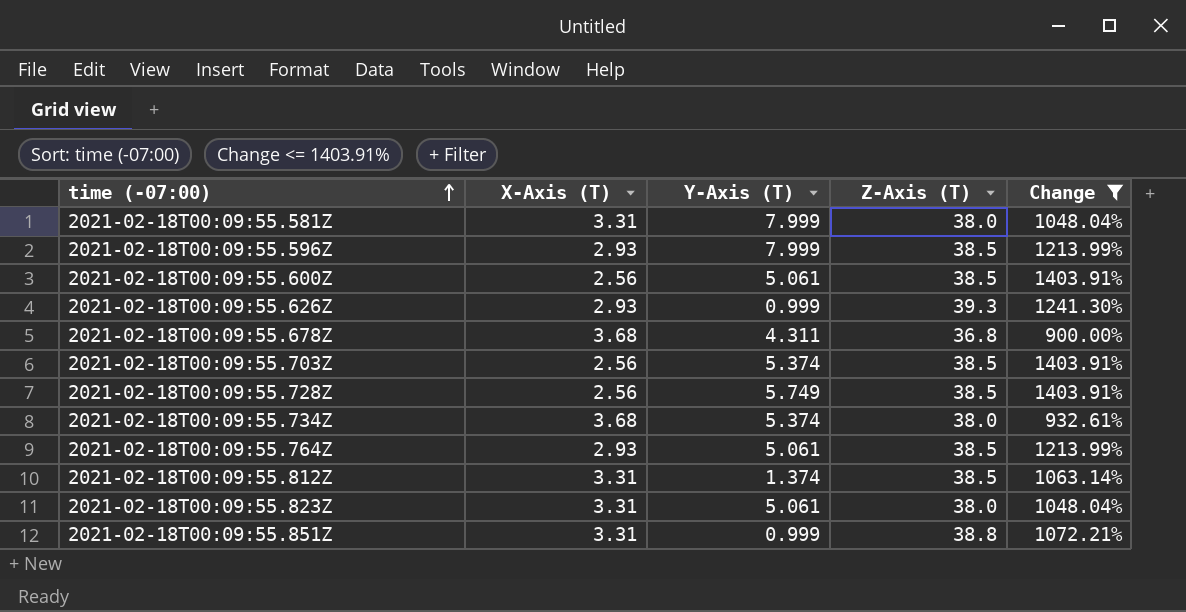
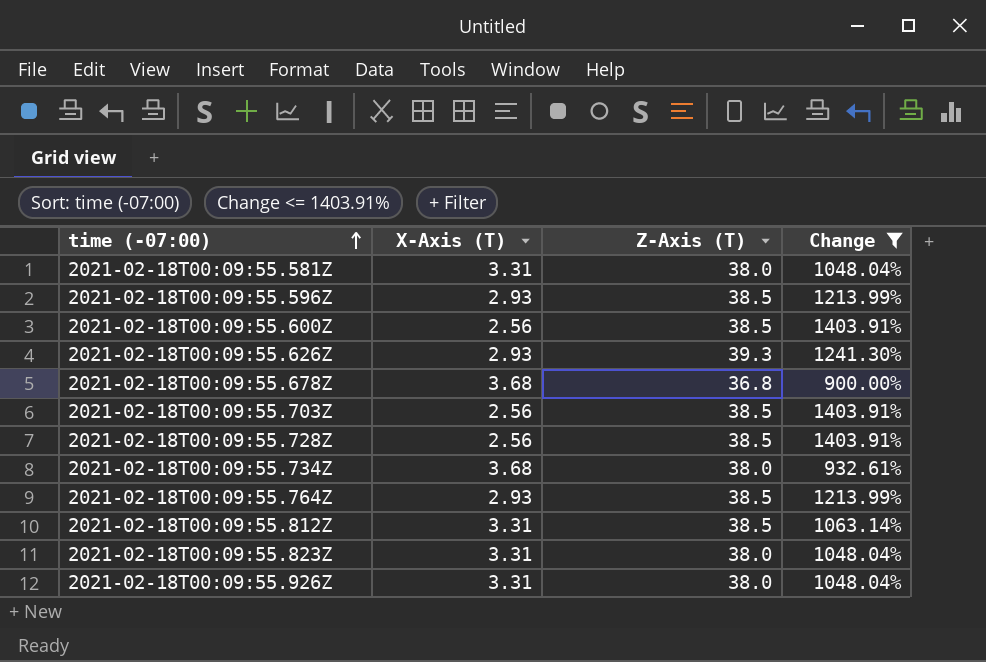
column Y-Axis (T) | position: 3 -> none
row 2021-02-18T00:09:55.851Z: 3.31 | 0.999 | 38.8 | 1072.21% -> none
row 2021-02-18T00:09:55.926Z: none -> 3.31 | 38.0 | 1048.04%

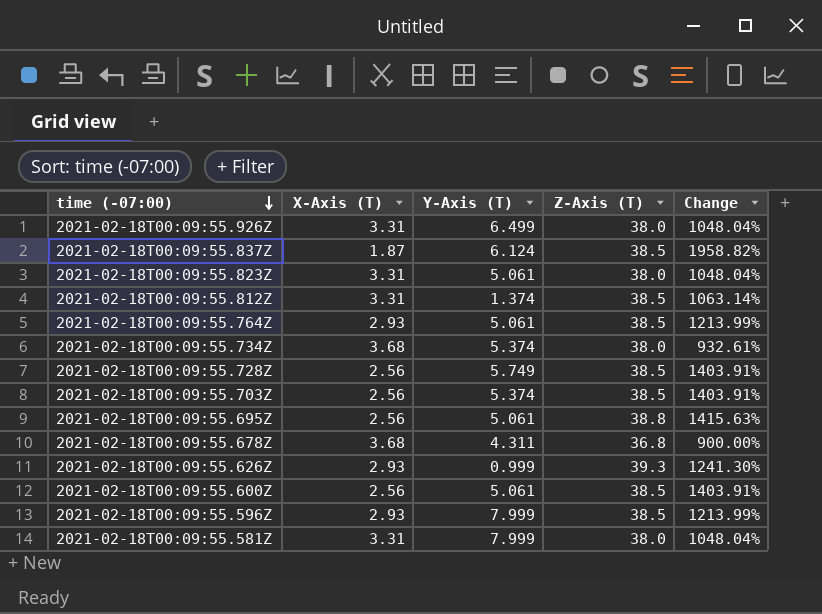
filter: Change <= 1403.91% -> none
row order: time (-07:00) ascending -> time (-07:00) descending
column Y-Axis (T) | position: none -> 3

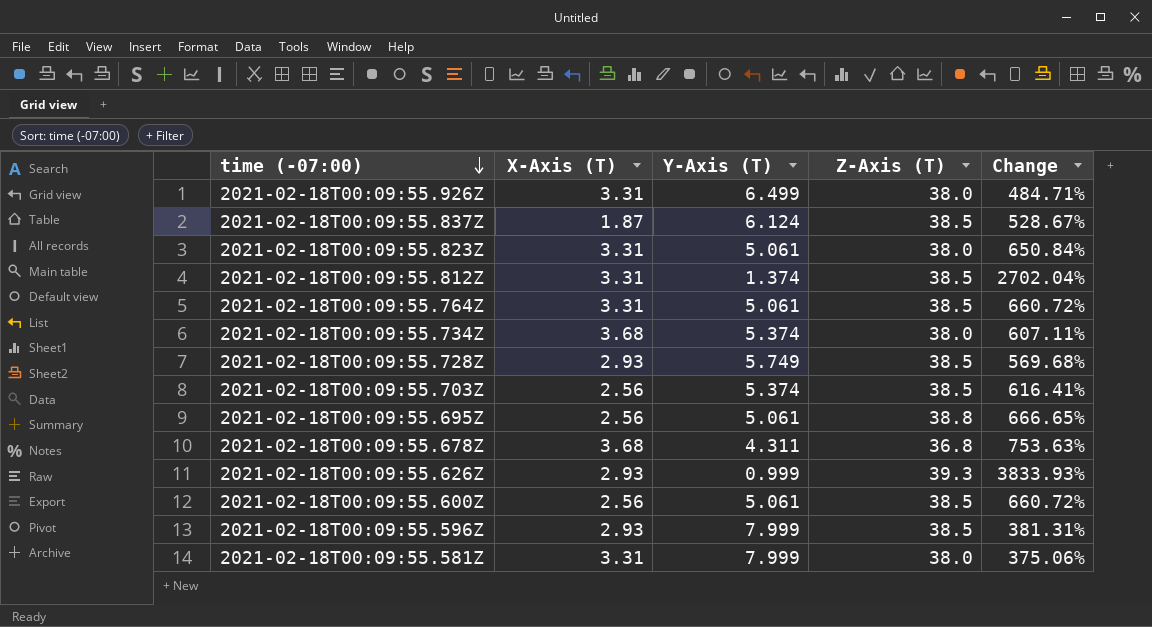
column Change | formula: ([Z-Axis (T)] - [X-Axis (T)]) / [X-Axis (T)] -> ([Z-Axis (T)] - [Y-Axis (T)]) / [Y-Axis (T)]
2021-02-18T00:09:55.764Z | X-Axis (T): 2.93 -> 3.31
2021-02-18T00:09:55.728Z | X-Axis (T): 2.56 -> 2.93

